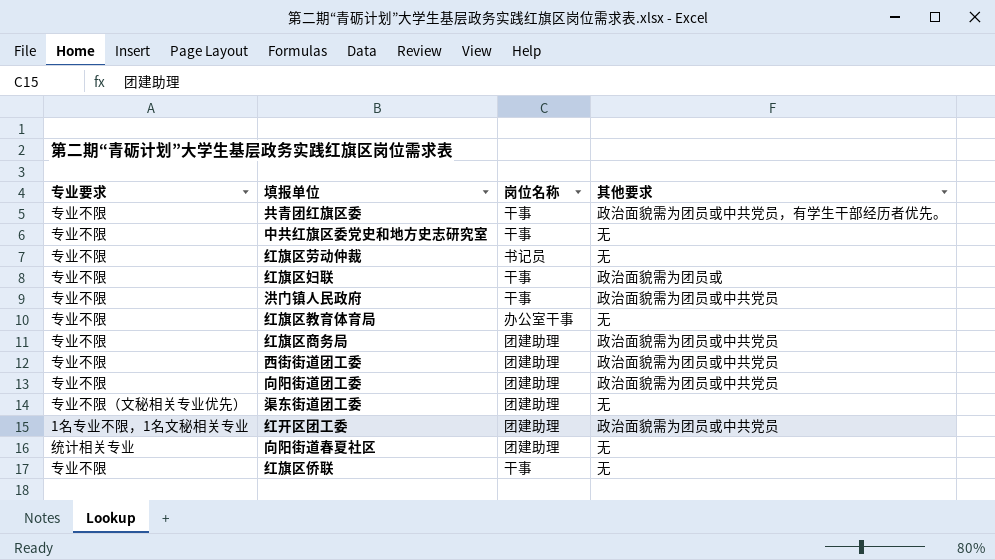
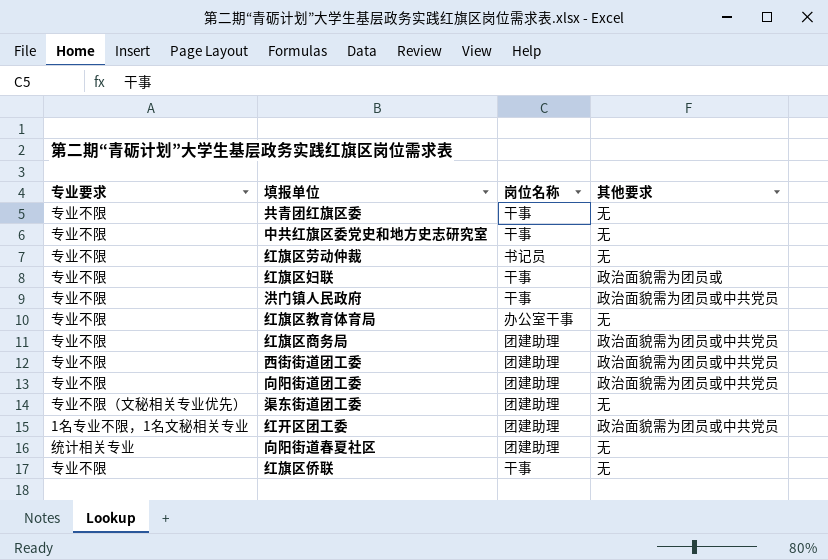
共青团红旗区委 | 其他要求: 政治面貌需为团员或中共党员，有学生干部经历者优先。 -> 无

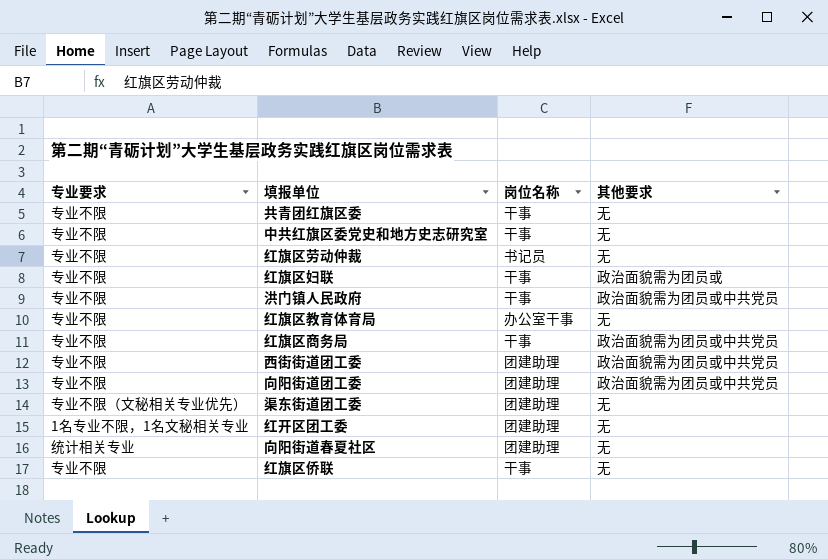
红旗区商务局 | 岗位名称: 团建助理 -> 干事
红开区团工委 | 其他要求: 政治面貌需为团员或中共党员 -> 无

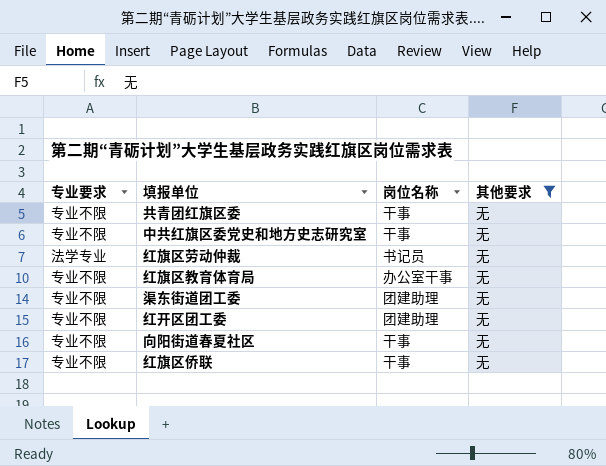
filter: none -> 其他要求 = 无
红旗区劳动仲裁 | 专业要求: 专业不限 -> 法学专业
渠东街道团工委 | 专业要求: 专业不限（文秘相关专业优先） -> 专业不限
红开区团工委 | 专业要求: 1名专业不限，1名文秘相关专业 -> 专业不限
向阳街道春夏社区 | 专业要求: 统计相关专业 -> 专业不限
向阳街道春夏社区 | 岗位名称: 团建助理 -> 干事

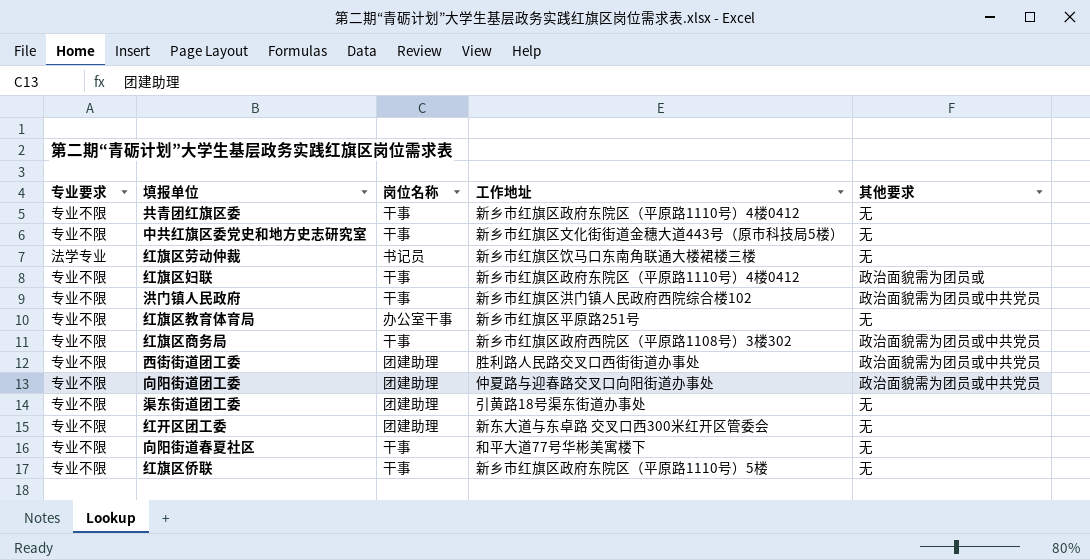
filter: 其他要求 = 无 -> none
column 工作地址 | position: none -> 4

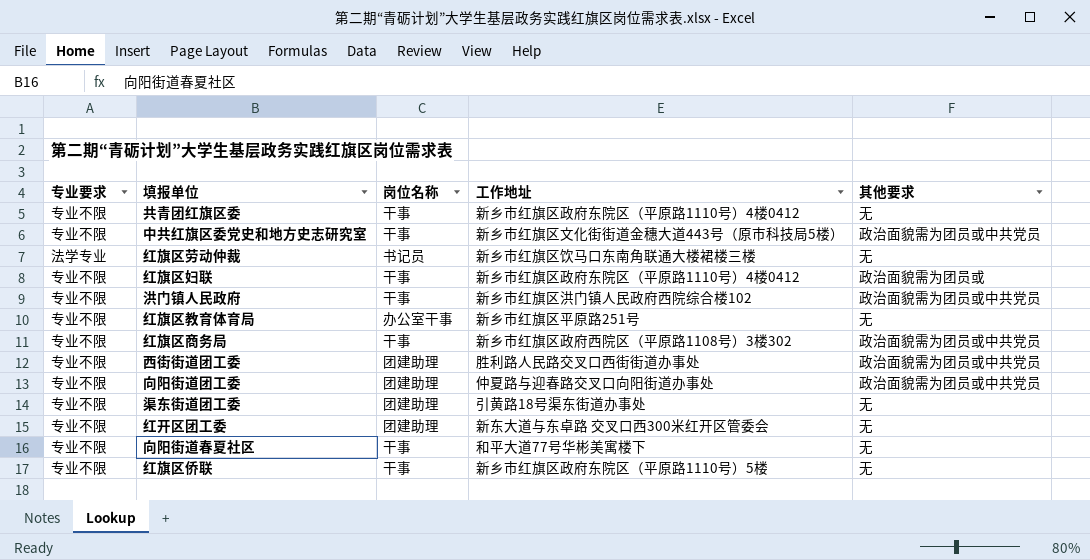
中共红旗区委党史和地方史志研究室 | 其他要求: 无 -> 政治面貌需为团员或中共党员

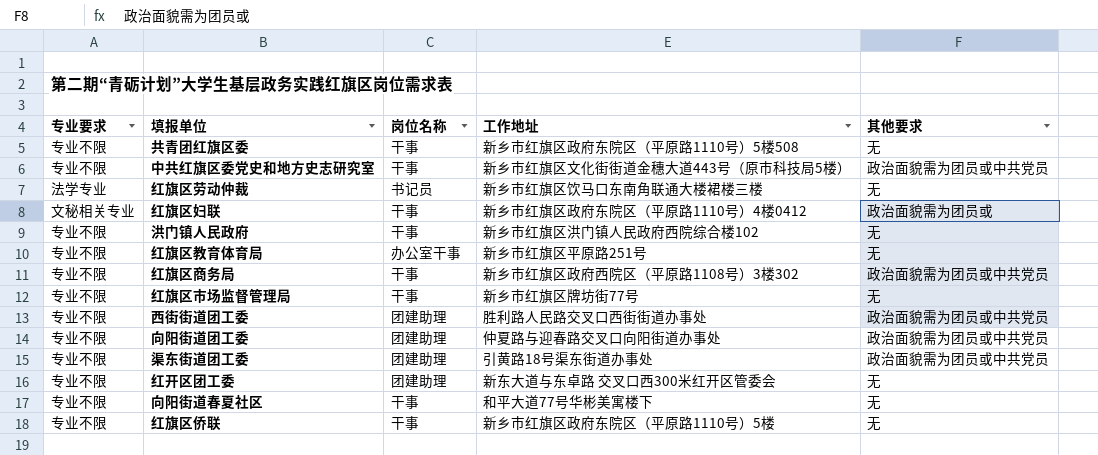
共青团红旗区委 | 工作地址: 新乡市红旗区政府东院区（平原路1110号）4楼0412 -> 新乡市红旗区政府东院区（平原路1110号）5楼508
红旗区妇联 | 专业要求: 专业不限 -> 文秘相关专业
洪门镇人民政府 | 其他要求: 政治面貌需为团员或中共党员 -> 无
row 红旗区市场监督管理局: none -> 专业不限 | 干事 | 新乡市红旗区牌坊街77号 | 无
渠东街道团工委 | 其他要求: 无 -> 政治面貌需为团员或中共党员

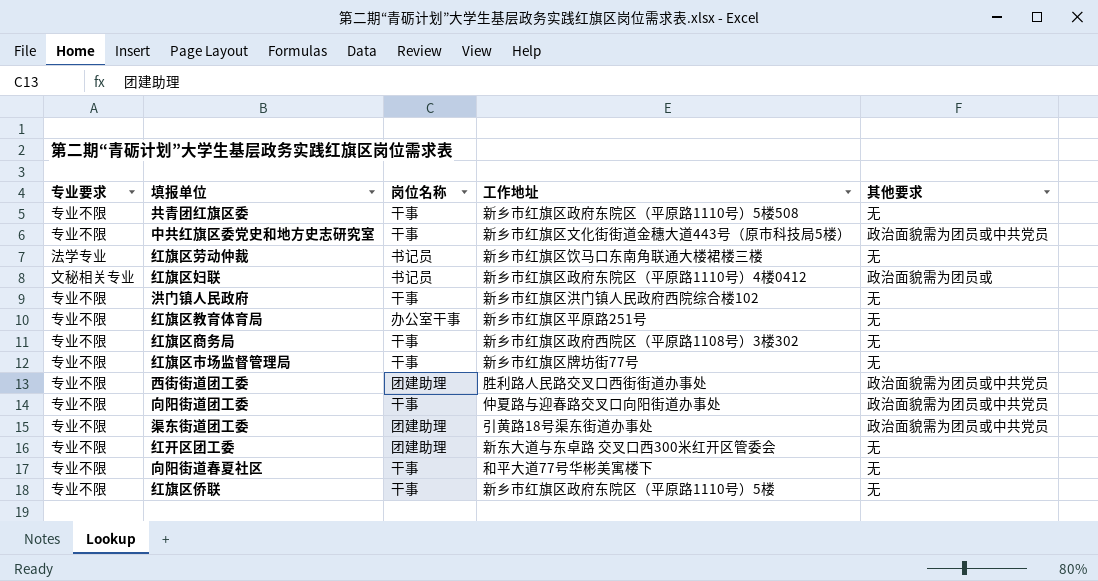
红旗区妇联 | 岗位名称: 干事 -> 书记员
红旗区商务局 | 其他要求: 政治面貌需为团员或中共党员 -> 无
向阳街道团工委 | 岗位名称: 团建助理 -> 干事

